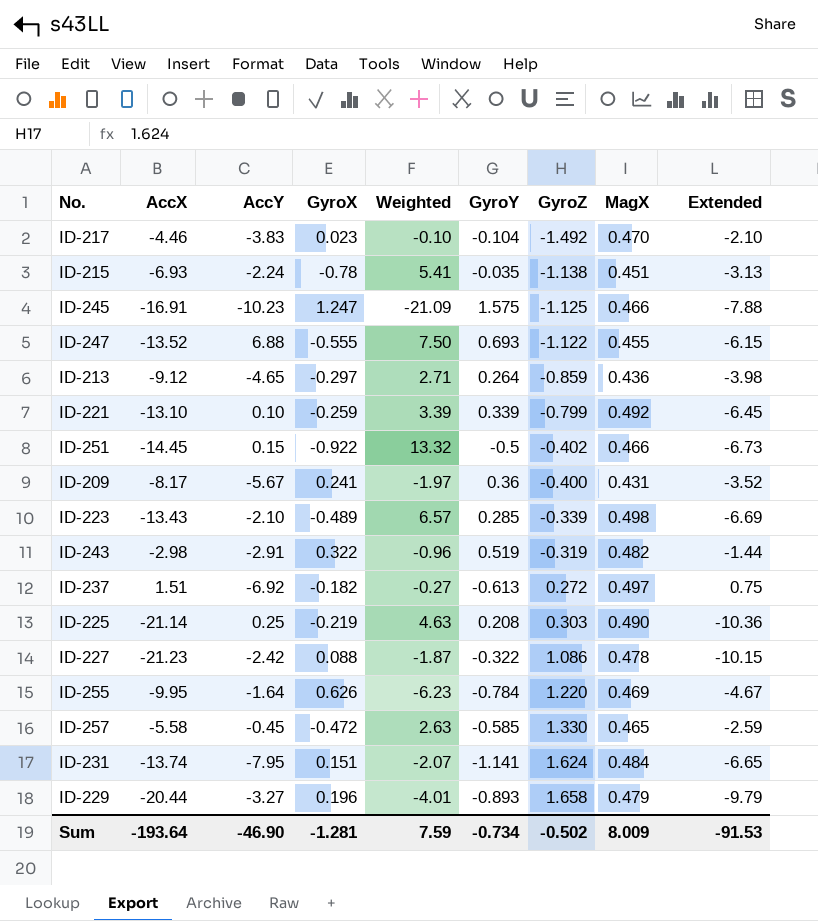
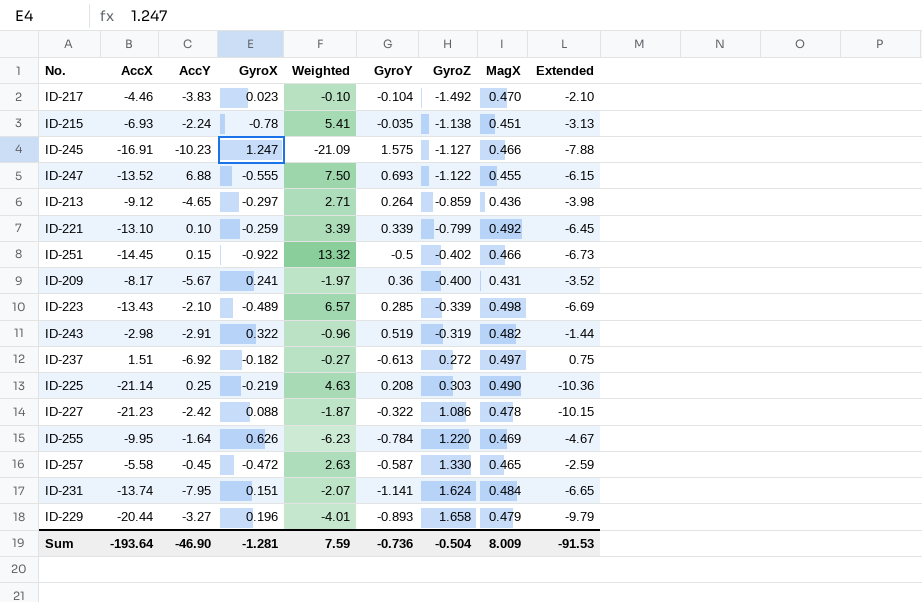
ID-245 | GyroZ: -1.125 -> -1.127
ID-257 | GyroY: -0.585 -> -0.587
Sum | GyroY: -0.734 -> -0.736
Sum | GyroZ: -0.502 -> -0.504

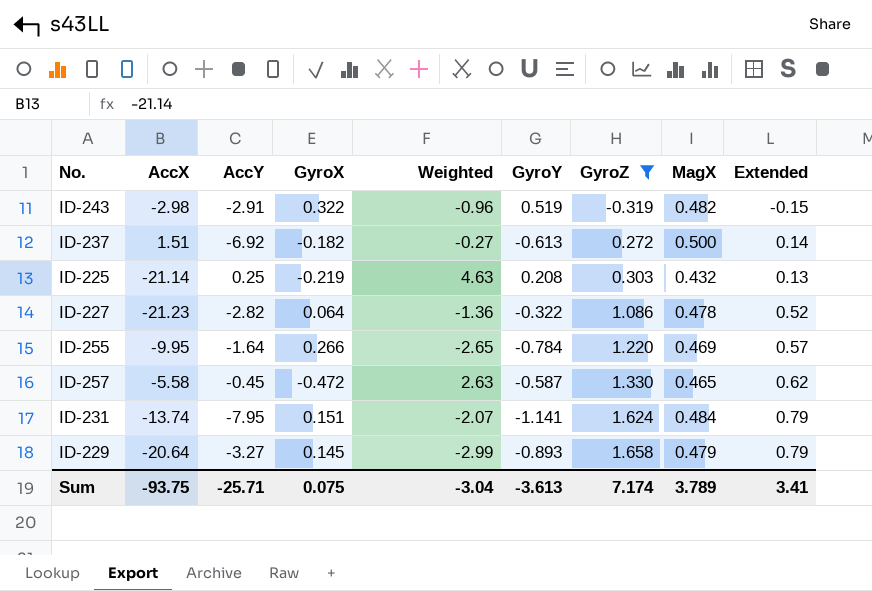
filter: none -> GyroZ >= -0.319
column Extended | formula: [AccX] * [MagX] -> [GyroZ] * [MagX]
ID-237 | MagX: 0.497 -> 0.500
ID-225 | MagX: 0.490 -> 0.432
ID-227 | AccY: -2.42 -> -2.82
ID-227 | GyroX: 0.088 -> 0.064
ID-227 | Weighted: -1.87 -> -1.36
ID-255 | GyroX: 0.626 -> 0.266
ID-255 | Weighted: -6.23 -> -2.65
ID-229 | AccX: -20.44 -> -20.64
ID-229 | GyroX: 0.196 -> 0.145
ID-229 | Weighted: -4.01 -> -2.99
Sum | AccX: -193.64 -> -93.75
Sum | AccY: -46.90 -> -25.71
Sum | GyroX: -1.281 -> 0.075
Sum | Weighted: 7.59 -> -3.04
Sum | GyroY: -0.736 -> -3.613
Sum | GyroZ: -0.504 -> 7.174
Sum | MagX: 8.009 -> 3.789
Sum | Extended: -91.53 -> 3.41

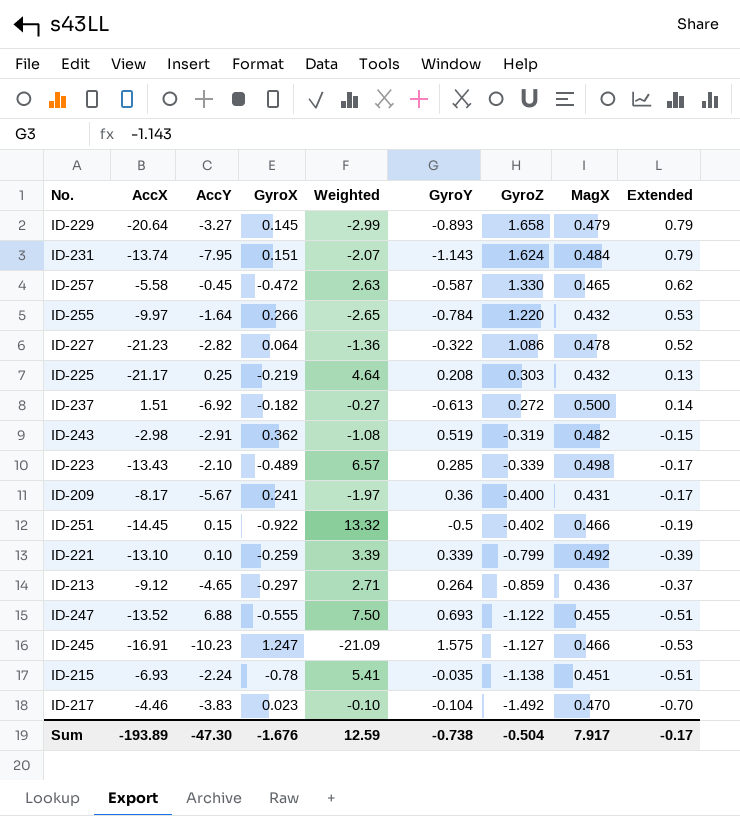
filter: GyroZ >= -0.319 -> none
row order: GyroZ ascending -> GyroZ descending
ID-231 | GyroY: -1.141 -> -1.143
ID-255 | AccX: -9.95 -> -9.97
ID-255 | MagX: 0.469 -> 0.432
ID-255 | Extended: 0.57 -> 0.53
ID-225 | AccX: -21.14 -> -21.17
ID-225 | Weighted: 4.63 -> 4.64
ID-243 | GyroX: 0.322 -> 0.362
ID-243 | Weighted: -0.96 -> -1.08
Sum | AccX: -93.75 -> -193.89
Sum | AccY: -25.71 -> -47.30
Sum | GyroX: 0.075 -> -1.676
Sum | Weighted: -3.04 -> 12.59
Sum | GyroY: -3.613 -> -0.738
Sum | GyroZ: 7.174 -> -0.504
Sum | MagX: 3.789 -> 7.917
Sum | Extended: 3.41 -> -0.17

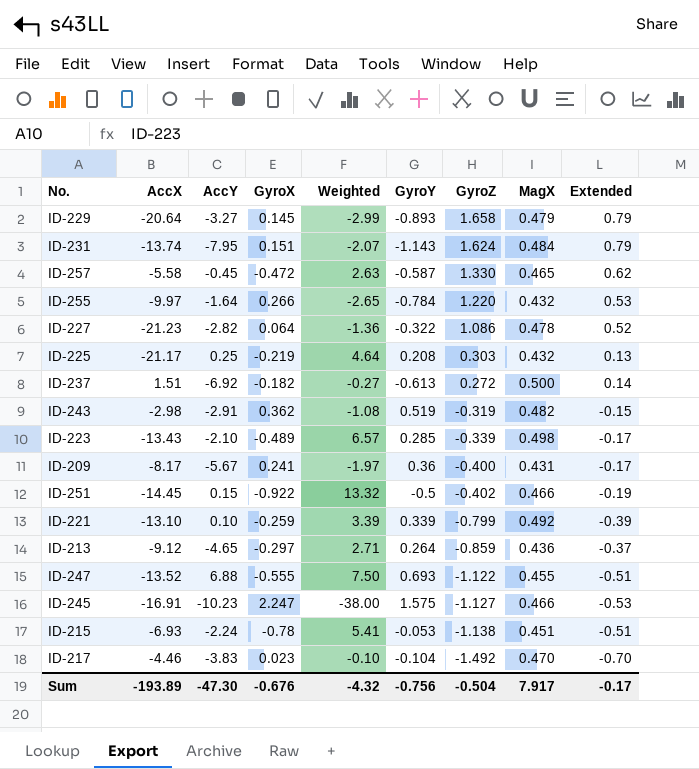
ID-245 | GyroX: 1.247 -> 2.247
ID-245 | Weighted: -21.09 -> -38.00
ID-215 | GyroY: -0.035 -> -0.053
Sum | GyroX: -1.676 -> -0.676
Sum | Weighted: 12.59 -> -4.32
Sum | GyroY: -0.738 -> -0.756

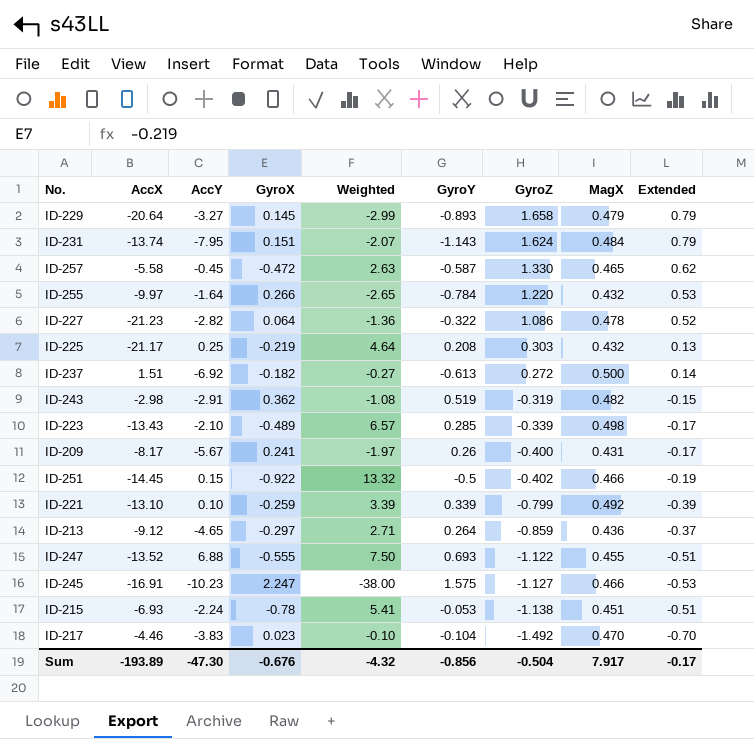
ID-209 | GyroY: 0.36 -> 0.26
Sum | GyroY: -0.756 -> -0.856

